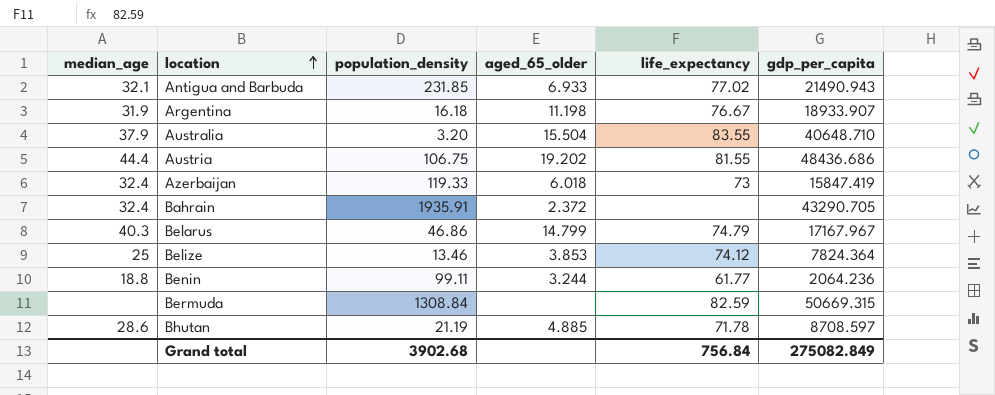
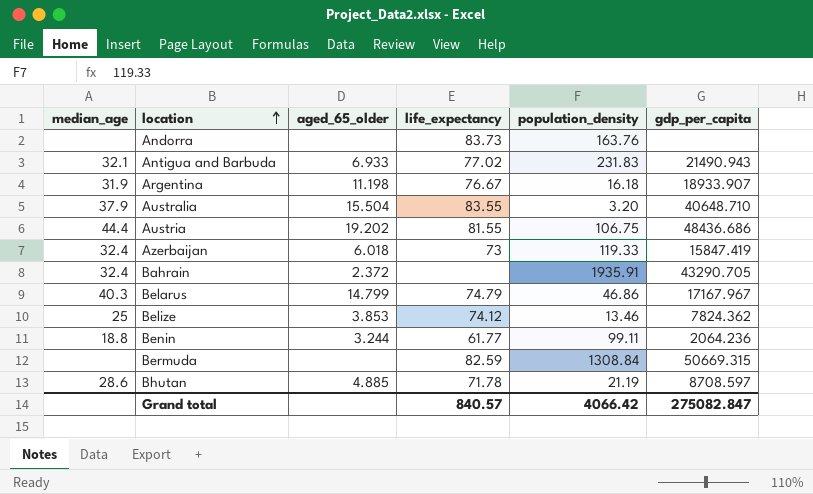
column population_density | position: 3 -> 5
row Andorra: none -> none | none | 83.73 | 163.76 | none
Antigua and Barbuda | population_density: 231.85 -> 231.83
Belize | gdp_per_capita: 7824.364 -> 7824.362
Grand total | life_expectancy: 756.84 -> 840.57
Grand total | population_density: 3902.68 -> 4066.42
Grand total | gdp_per_capita: 275082.849 -> 275082.847

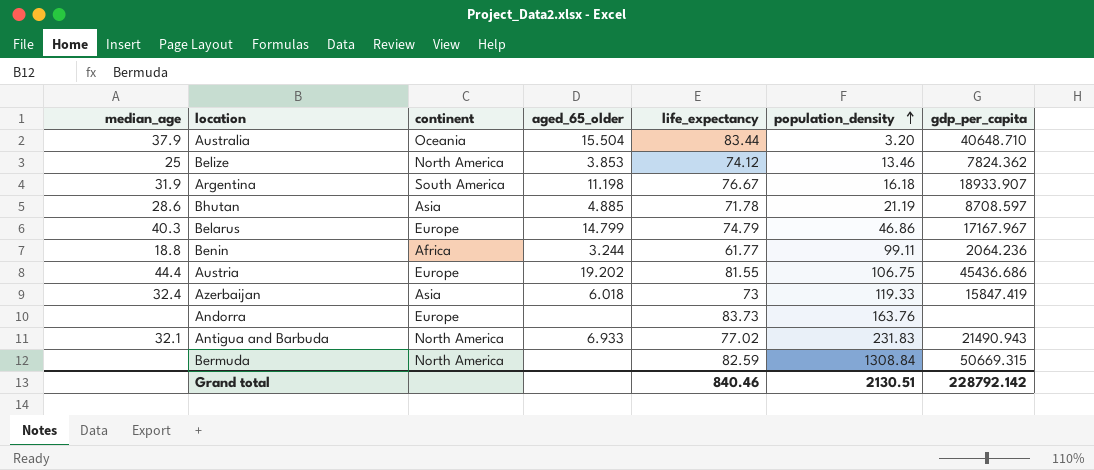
row order: location ascending -> population_density ascending
column continent | position: none -> 3
row Bahrain: 32.4 | 2.372 | none | 1935.91 | 43290.705 -> none
Australia | life_expectancy: 83.55 -> 83.44
Austria | gdp_per_capita: 48436.686 -> 45436.686
Grand total | life_expectancy: 840.57 -> 840.46
Grand total | population_density: 4066.42 -> 2130.51
Grand total | gdp_per_capita: 275082.847 -> 228792.142

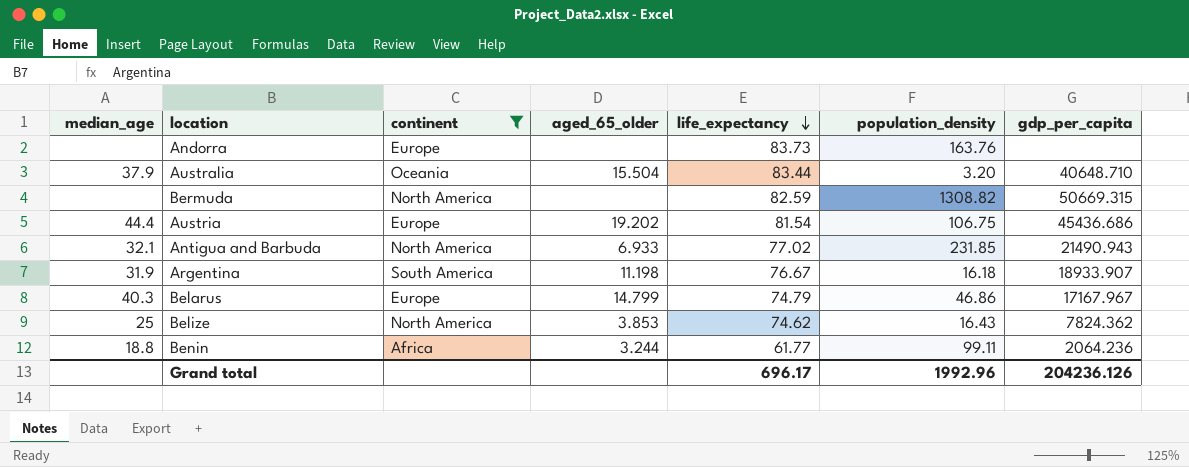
filter: none -> continent != Asia
row order: population_density ascending -> life_expectancy descending
Bermuda | population_density: 1308.84 -> 1308.82
Austria | life_expectancy: 81.55 -> 81.54
Antigua and Barbuda | population_density: 231.83 -> 231.85
Belize | life_expectancy: 74.12 -> 74.62
Belize | population_density: 13.46 -> 16.43
Grand total | life_expectancy: 840.46 -> 696.17
Grand total | population_density: 2130.51 -> 1992.96
Grand total | gdp_per_capita: 228792.142 -> 204236.126

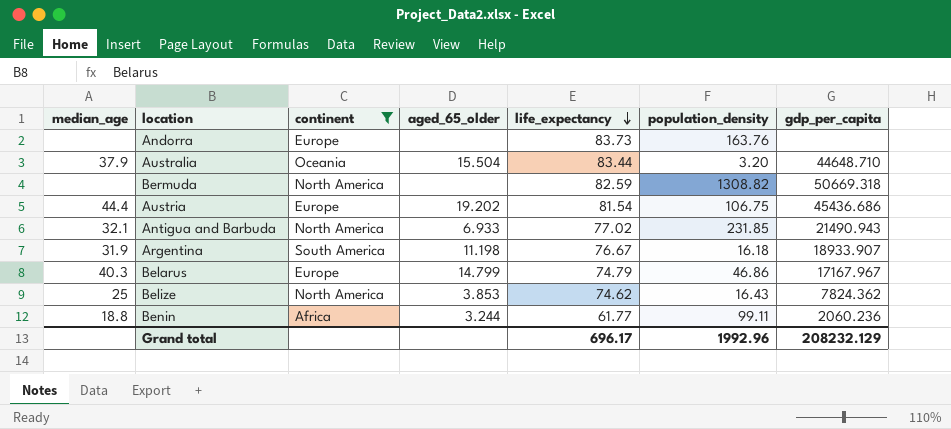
Australia | gdp_per_capita: 40648.710 -> 44648.710
Bermuda | gdp_per_capita: 50669.315 -> 50669.318
Benin | gdp_per_capita: 2064.236 -> 2060.236
Grand total | gdp_per_capita: 204236.126 -> 208232.129

